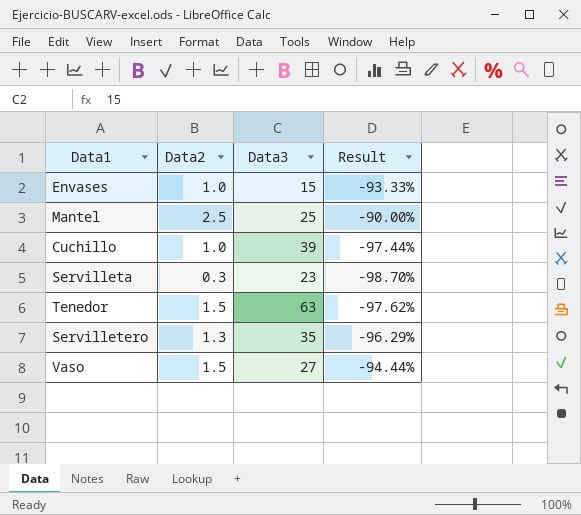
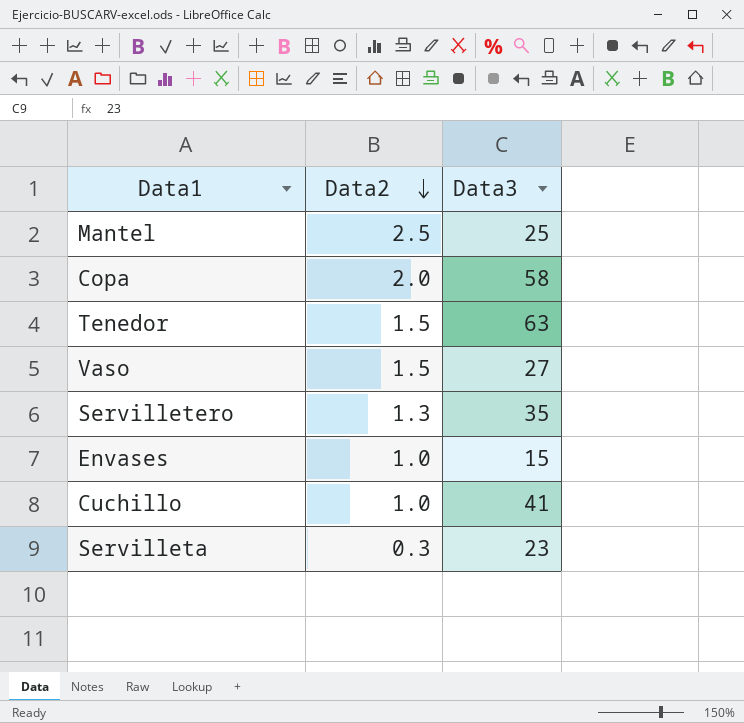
row order: none -> Data2 descending
column Result | formula: ([Data2] - [Data3]) / [Data3] -> none
row Copa: none -> 2.0 | 58
Cuchillo | Data3: 39 -> 41

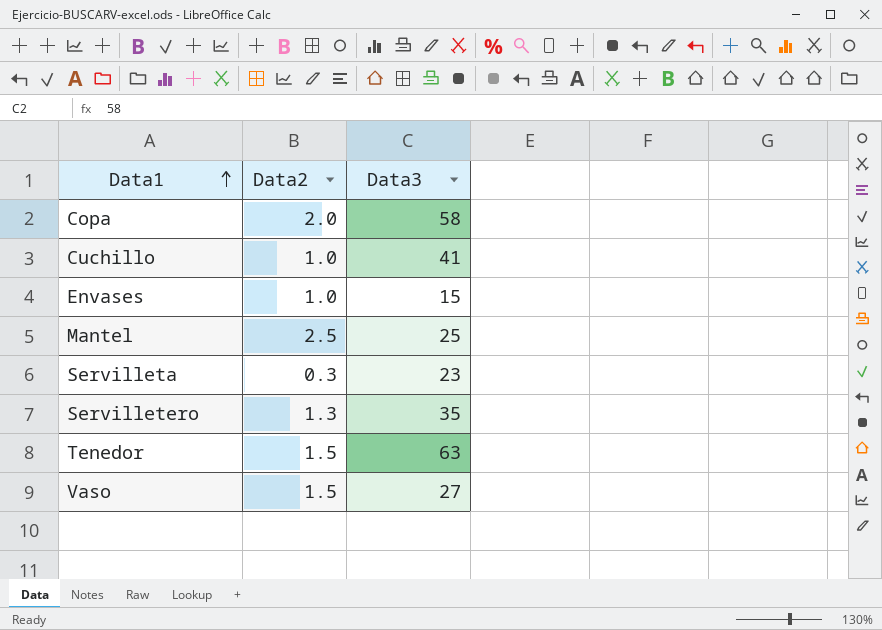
row order: Data2 descending -> Data1 ascending

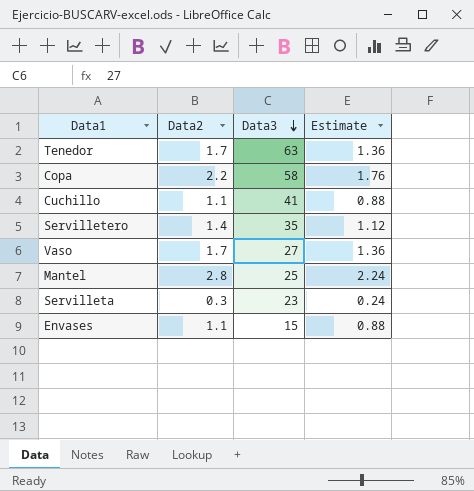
row order: Data1 ascending -> Data3 descending
column Estimate | formula: none -> [Data2] * 0.8
Tenedor | Data2: 1.5 -> 1.7
Copa | Data2: 2.0 -> 2.2
Cuchillo | Data2: 1.0 -> 1.1
Servilletero | Data2: 1.3 -> 1.4
Vaso | Data2: 1.5 -> 1.7
Mantel | Data2: 2.5 -> 2.8
Envases | Data2: 1.0 -> 1.1

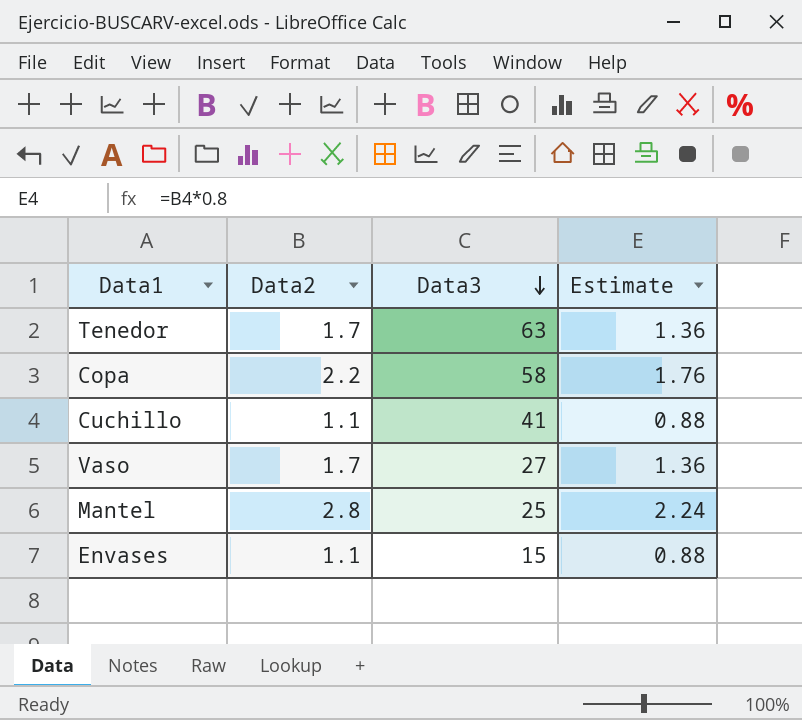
row Servilletero: 1.4 | 35 | 1.12 -> none
row Servilleta: 0.3 | 23 | 0.24 -> none

